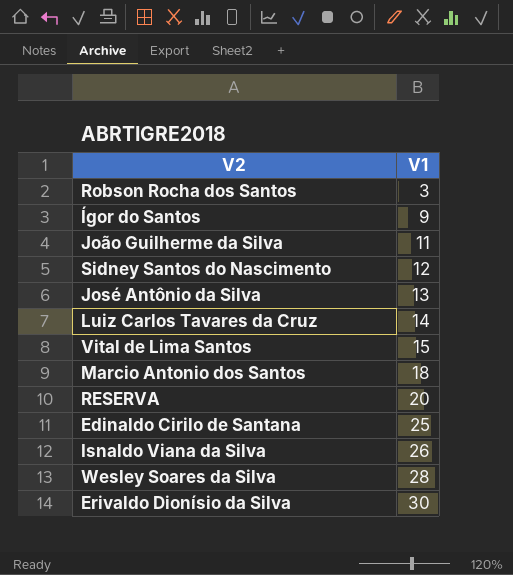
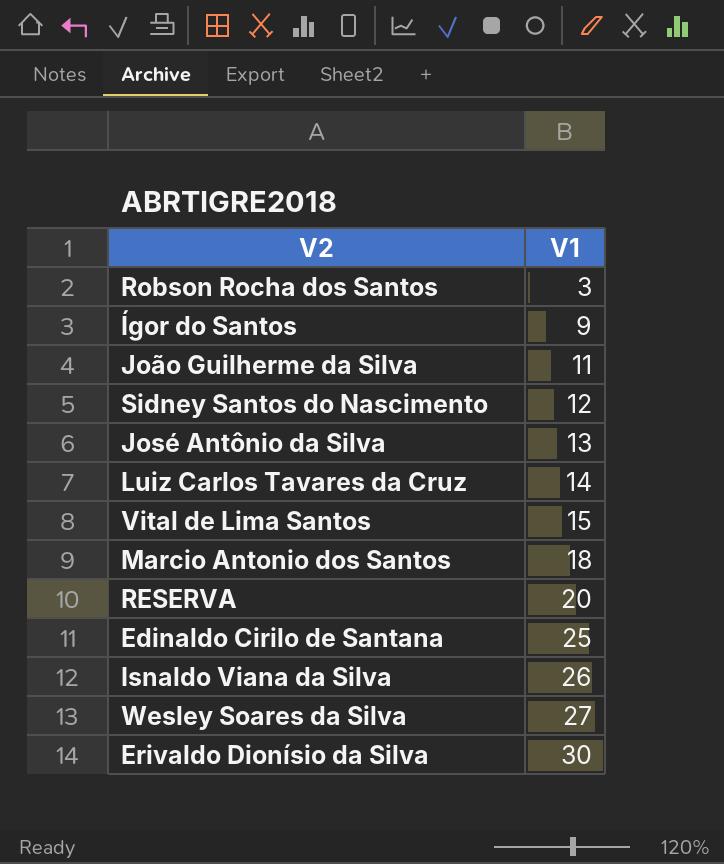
Wesley Soares da Silva | V1: 28 -> 27

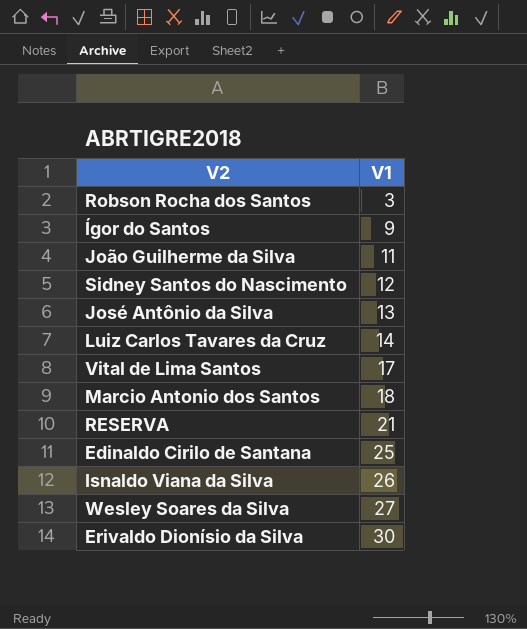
Vital de Lima Santos | V1: 15 -> 17
RESERVA | V1: 20 -> 21

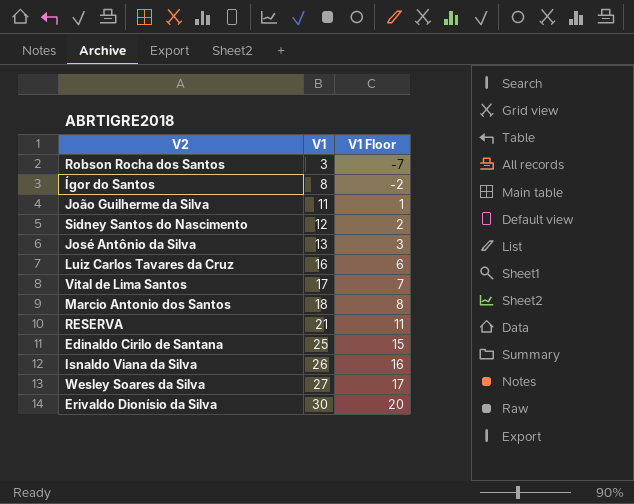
column V1 Floor | formula: none -> [V1] - 10
Ígor do Santos | V1: 9 -> 8
Luiz Carlos Tavares da Cruz | V1: 14 -> 16

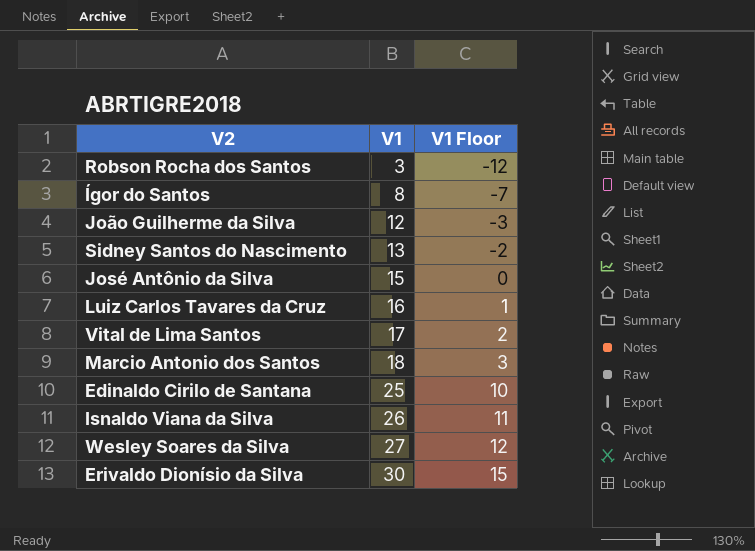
column V1 Floor | formula: [V1] - 10 -> [V1] - 15
row RESERVA: 21 | 11 -> none
João Guilherme da Silva | V1: 11 -> 12
Sidney Santos do Nascimento | V1: 12 -> 13
José Antônio da Silva | V1: 13 -> 15

